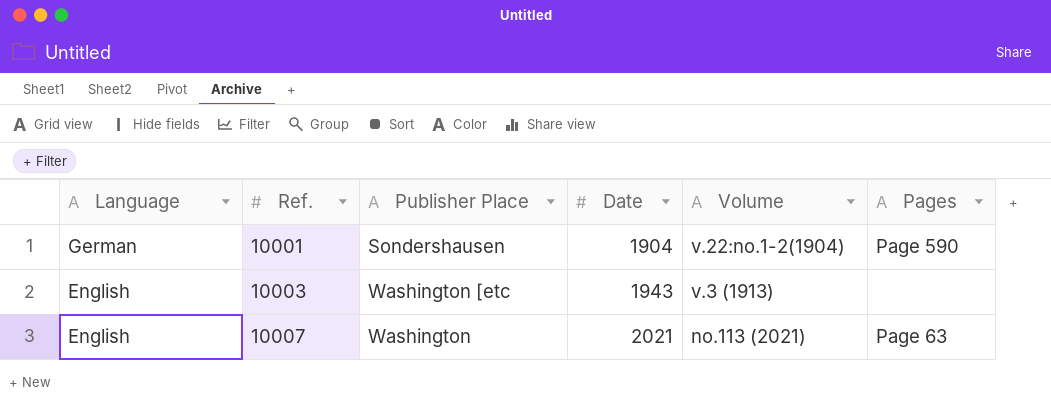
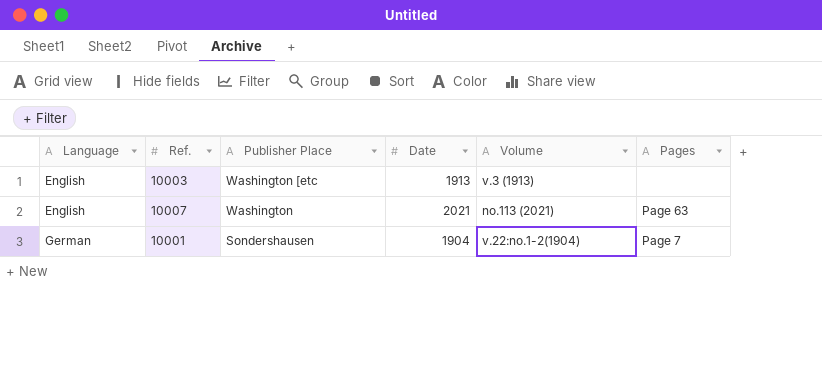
row order: Language descending -> Language ascending
10003 | Date: 1943 -> 1913
10001 | Pages: Page 590 -> Page 7

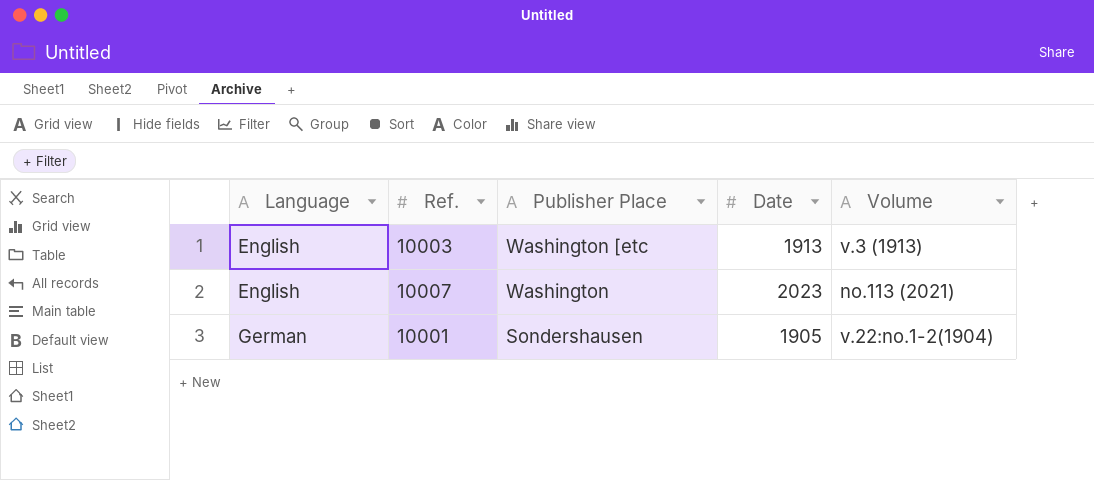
column Pages | position: 6 -> none
10007 | Date: 2021 -> 2023
10001 | Date: 1904 -> 1905

